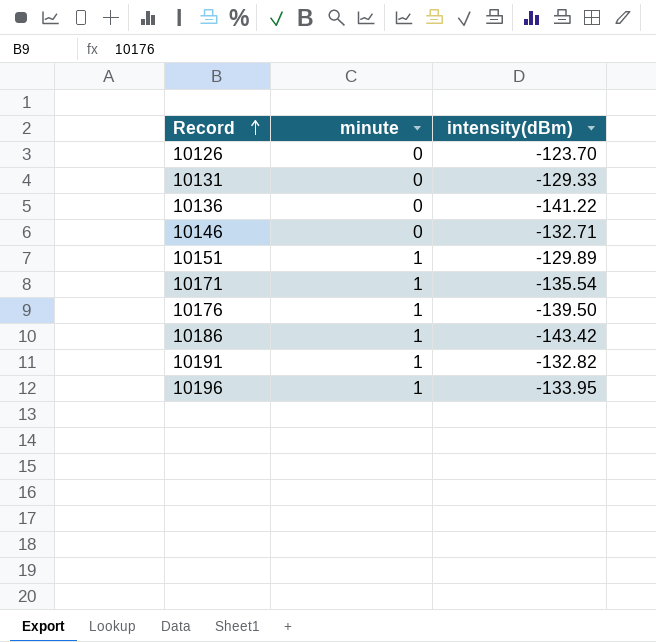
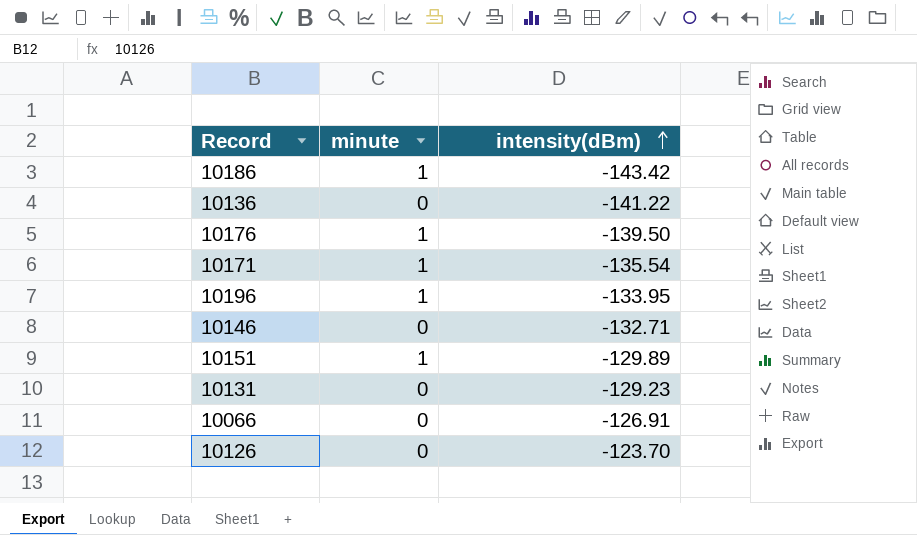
row order: Record ascending -> intensity(dBm) ascending
row 10191: 1 | -132.82 -> none
10131 | intensity(dBm): -129.33 -> -129.23
row 10066: none -> 0 | -126.91

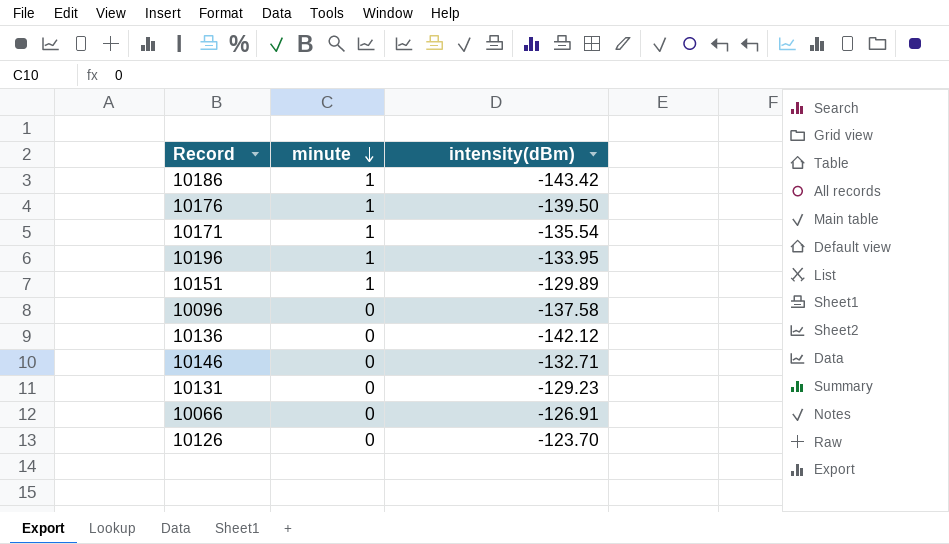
row order: intensity(dBm) ascending -> minute descending
row 10096: none -> 0 | -137.58
10136 | intensity(dBm): -141.22 -> -142.12

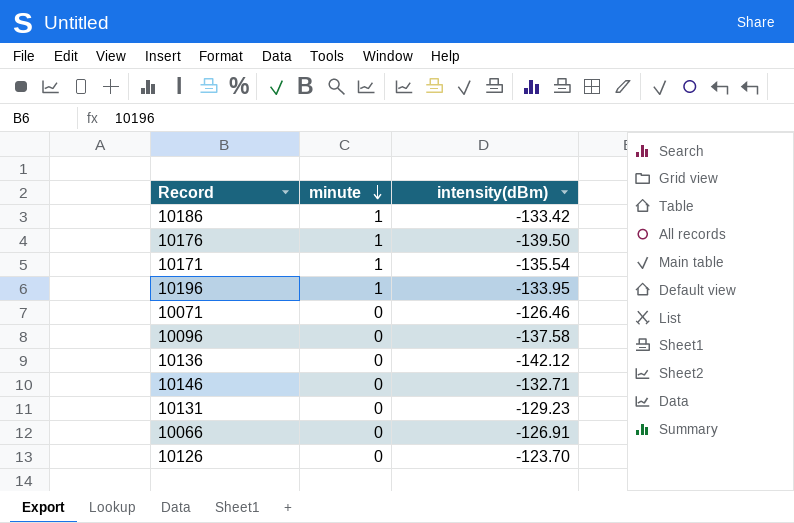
row 10151: 1 | -129.89 -> none
10186 | intensity(dBm): -143.42 -> -133.42
row 10071: none -> 0 | -126.46

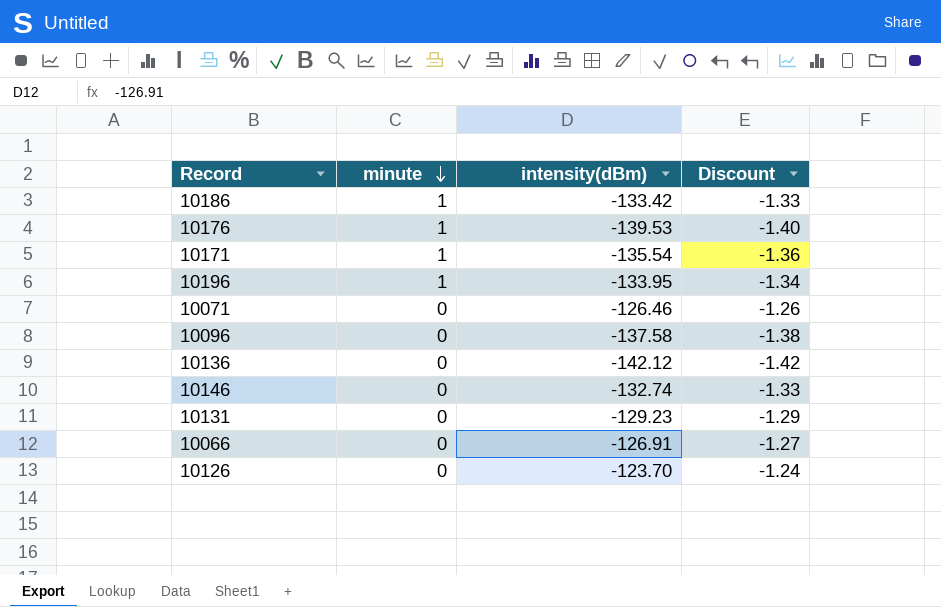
column Discount | formula: none -> [intensity(dBm)] * 0.01
10176 | intensity(dBm): -139.50 -> -139.53
10146 | intensity(dBm): -132.71 -> -132.74

